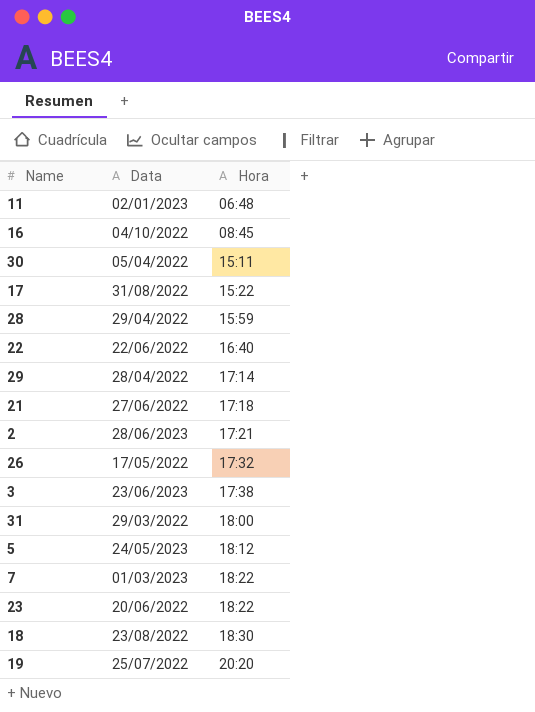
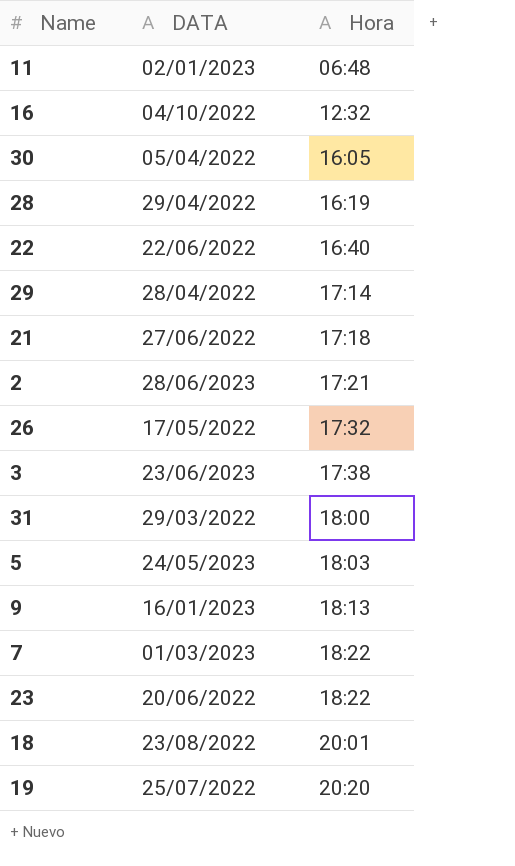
column name: Data -> DATA
row 17: 31/08/2022 | 15:22 -> none
16 | Hora: 08:45 -> 12:32
30 | Hora: 15:11 -> 16:05
28 | Hora: 15:59 -> 16:19
5 | Hora: 18:12 -> 18:03
row 9: none -> 16/01/2023 | 18:13
18 | Hora: 18:30 -> 20:01

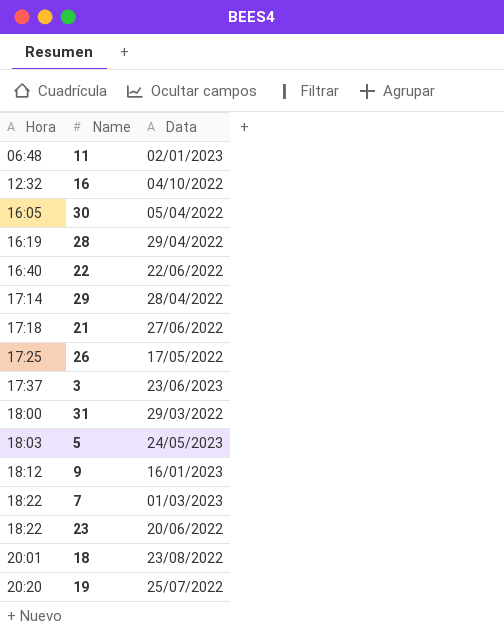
column Hora | position: 3 -> 1
column name: DATA -> Data
row 2: 28/06/2023 | 17:21 -> none
26 | Hora: 17:32 -> 17:25
3 | Hora: 17:38 -> 17:37
9 | Hora: 18:13 -> 18:12

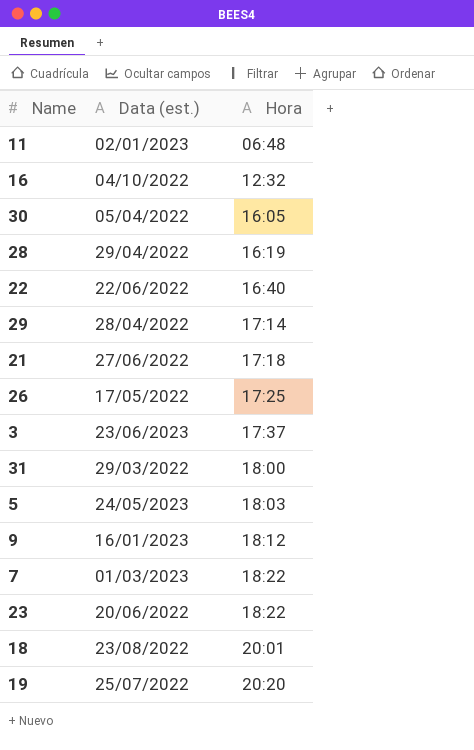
column name: Data -> Data (est.)
column Hora | position: 1 -> 3

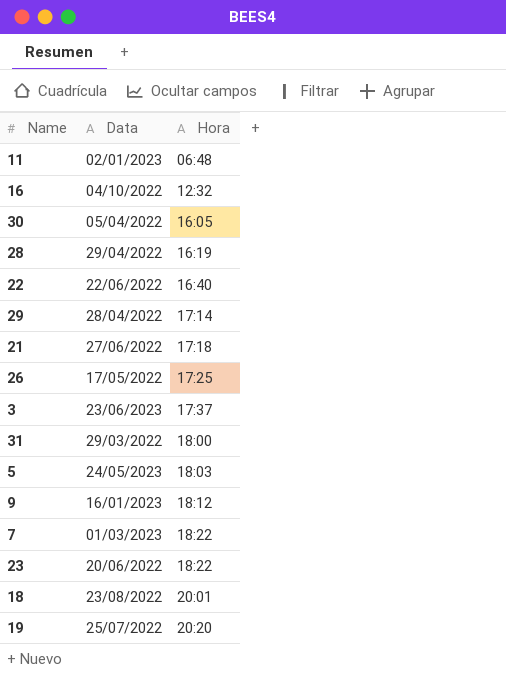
column name: Data (est.) -> Data

